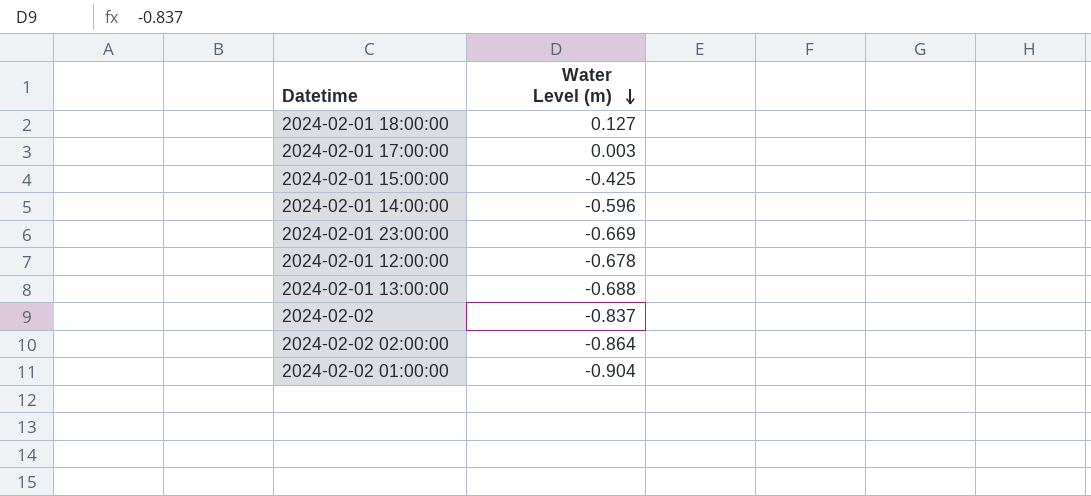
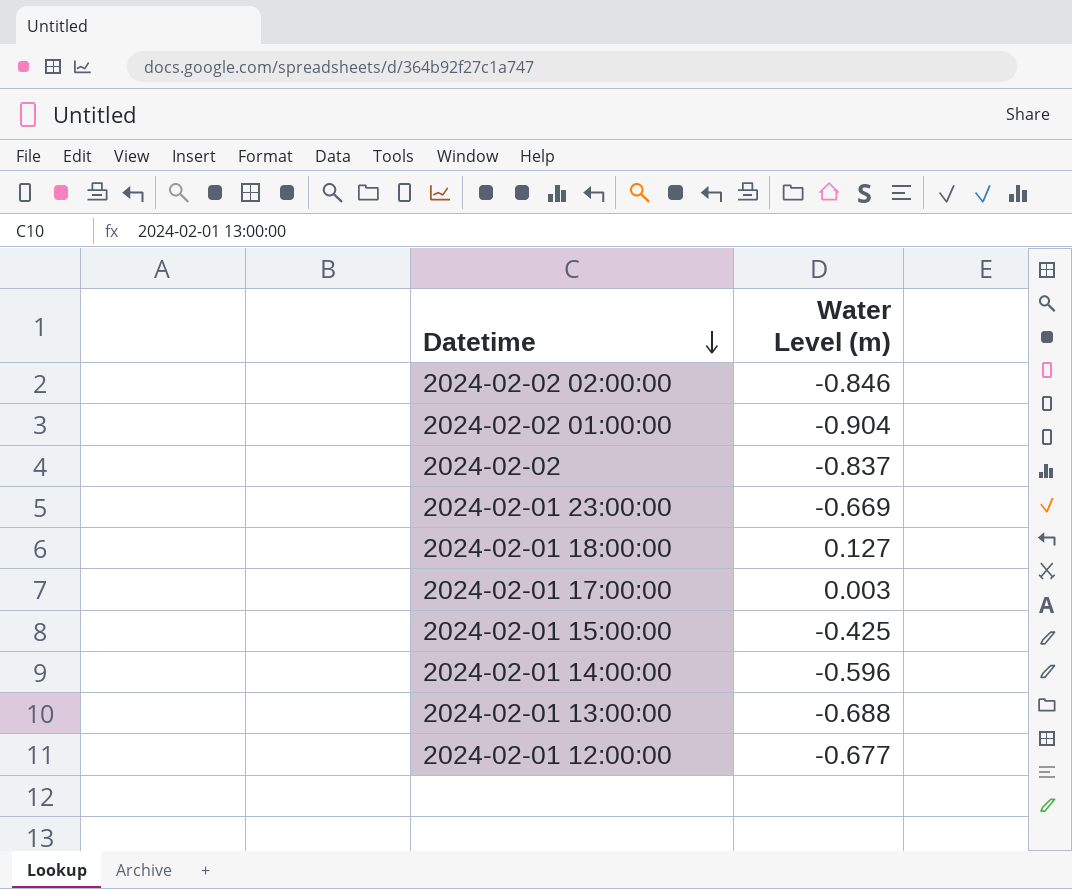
row order: Water Level (m) descending -> Datetime descending
2024-02-02 02:00:00 | Water Level (m): -0.864 -> -0.846
2024-02-01 12:00:00 | Water Level (m): -0.678 -> -0.677

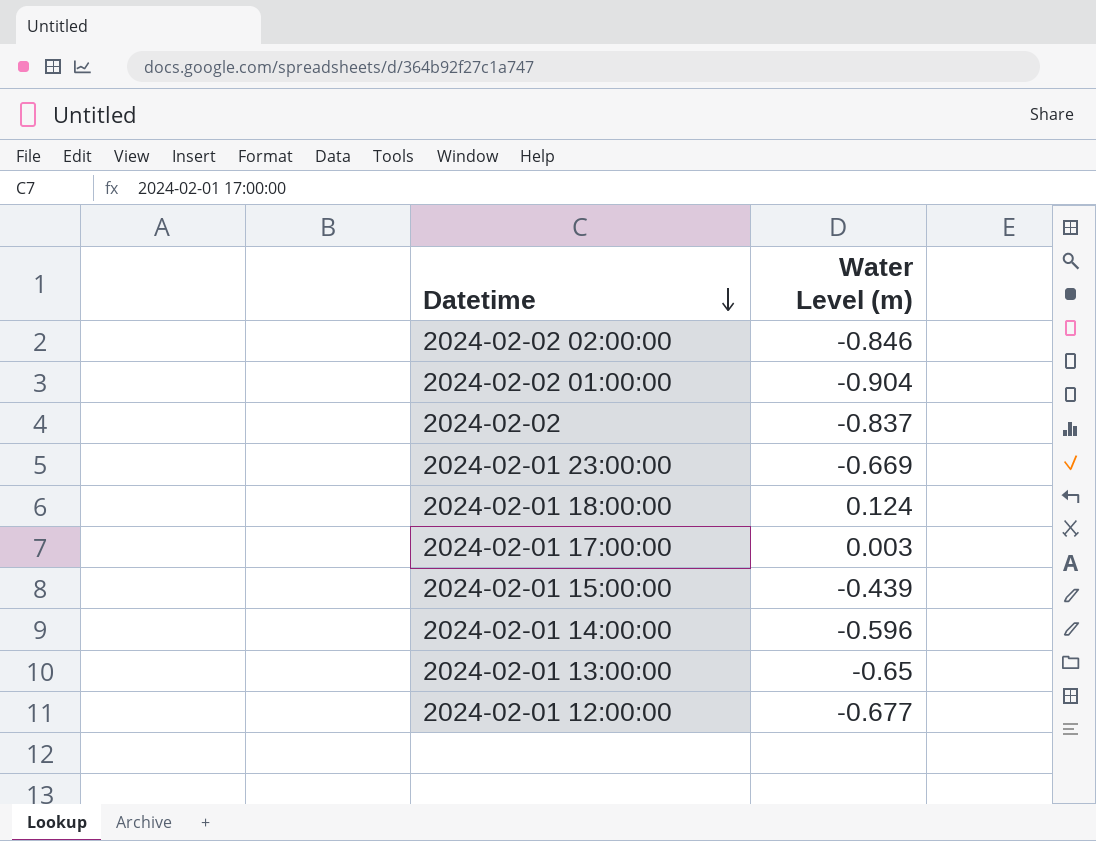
2024-02-01 18:00:00 | Water Level (m): 0.127 -> 0.124
2024-02-01 15:00:00 | Water Level (m): -0.425 -> -0.439
2024-02-01 13:00:00 | Water Level (m): -0.688 -> -0.65

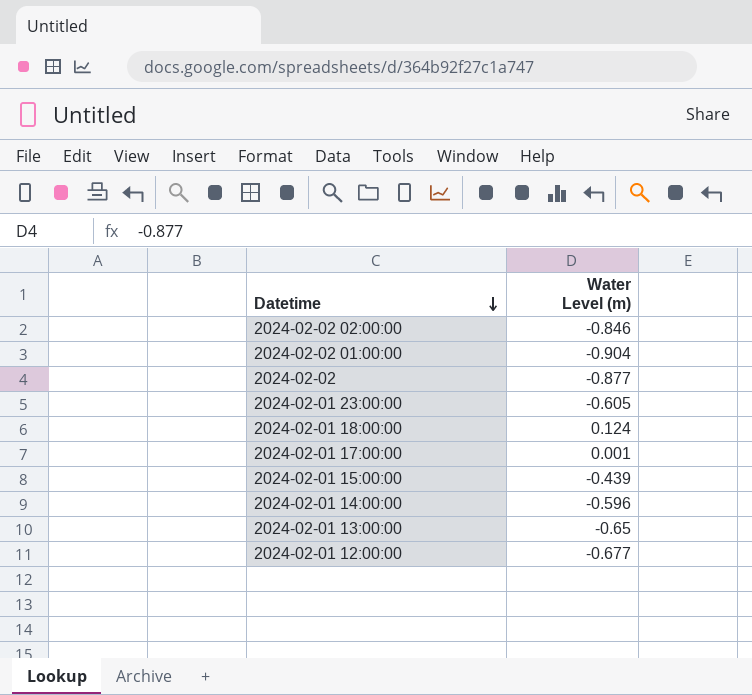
2024-02-02 | Water Level (m): -0.837 -> -0.877
2024-02-01 23:00:00 | Water Level (m): -0.669 -> -0.605
2024-02-01 17:00:00 | Water Level (m): 0.003 -> 0.001

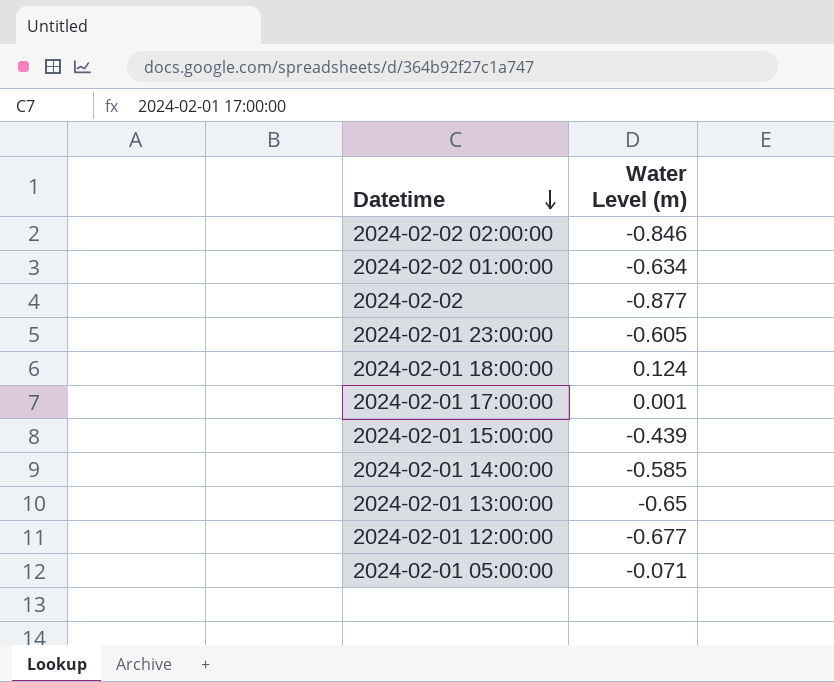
2024-02-02 01:00:00 | Water Level (m): -0.904 -> -0.634
2024-02-01 14:00:00 | Water Level (m): -0.596 -> -0.585
row 2024-02-01 05:00:00: none -> -0.071

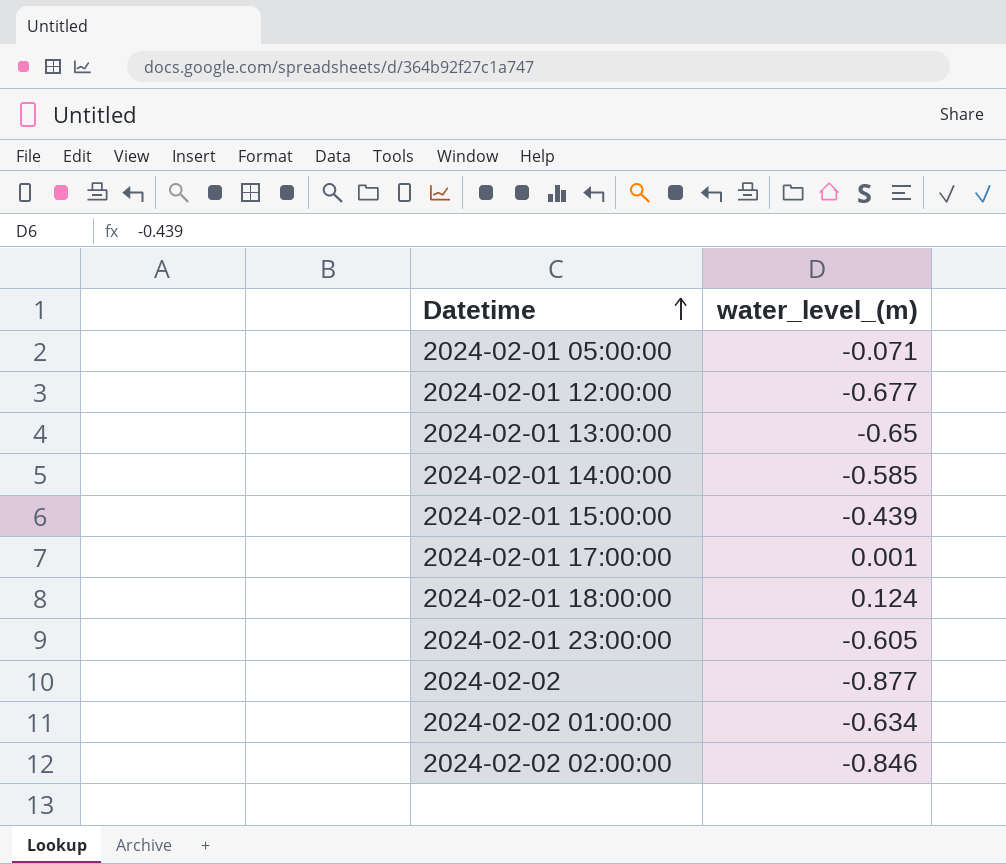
row order: Datetime descending -> Datetime ascending
column name: Water Level (m) -> water_level_(m)

